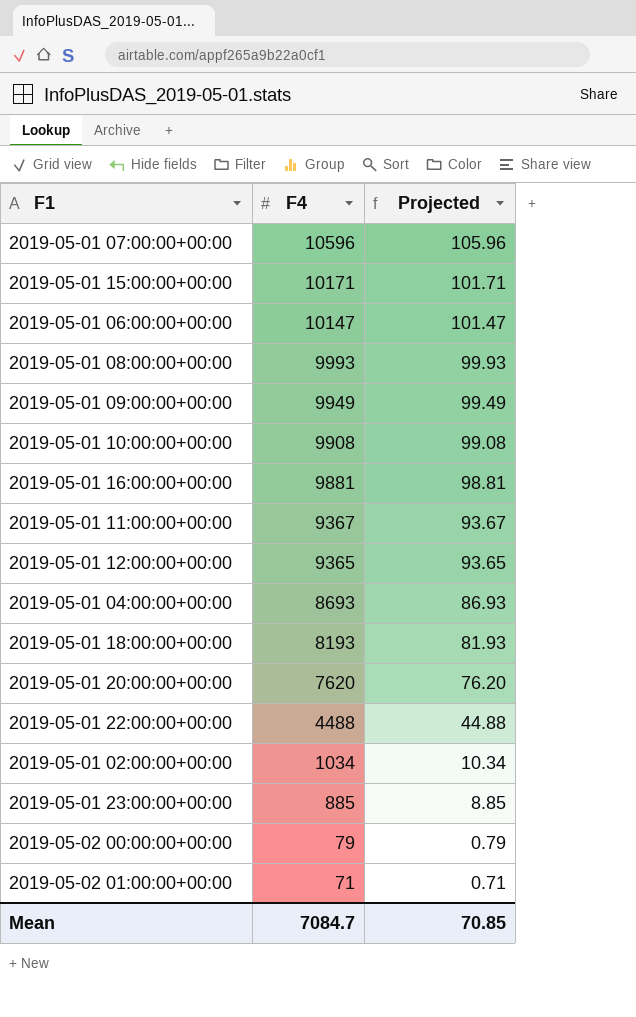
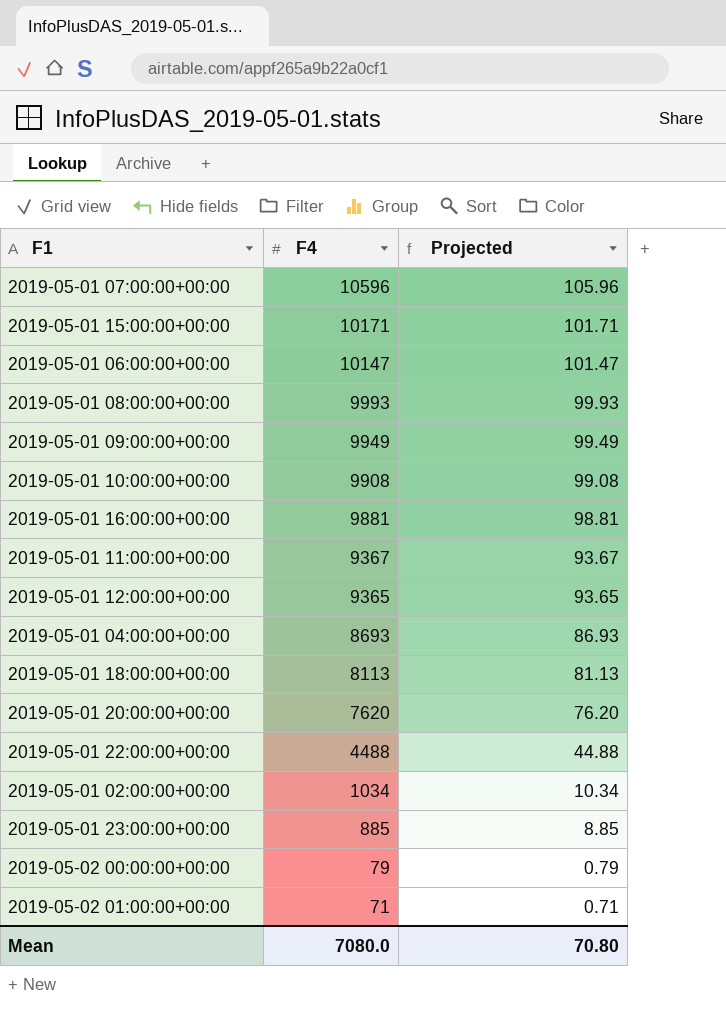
2019-05-01 18:00:00+00:00 | F4: 8193 -> 8113
2019-05-01 18:00:00+00:00 | Projected: 81.93 -> 81.13
Mean | F4: 7084.7 -> 7080.0
Mean | Projected: 70.85 -> 70.80

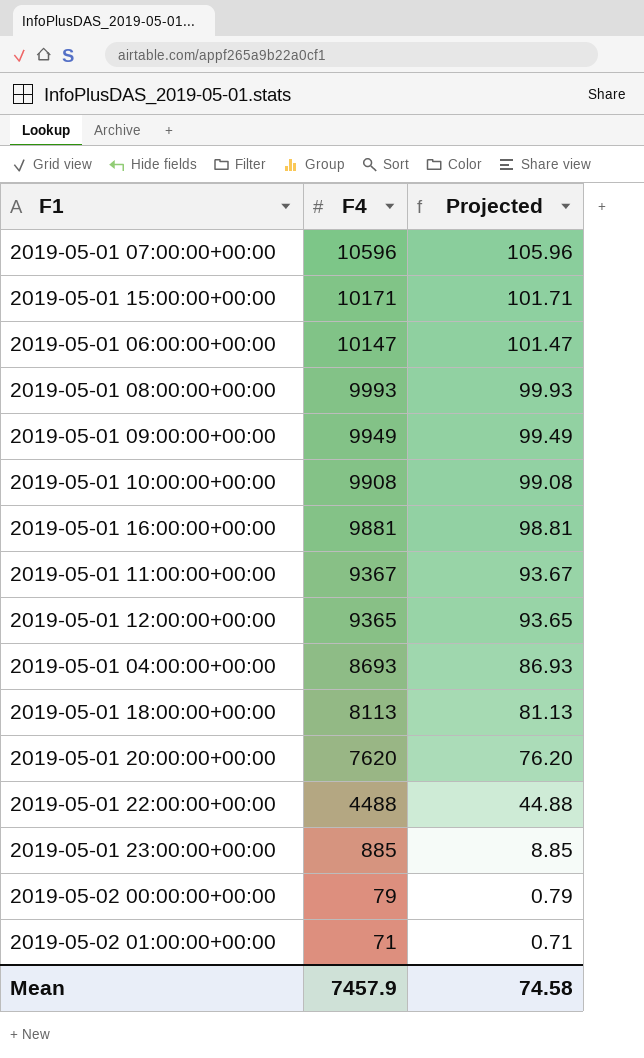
row 2019-05-01 02:00:00+00:00: 1034 | 10.34 -> none
Mean | F4: 7080.0 -> 7457.9
Mean | Projected: 70.80 -> 74.58

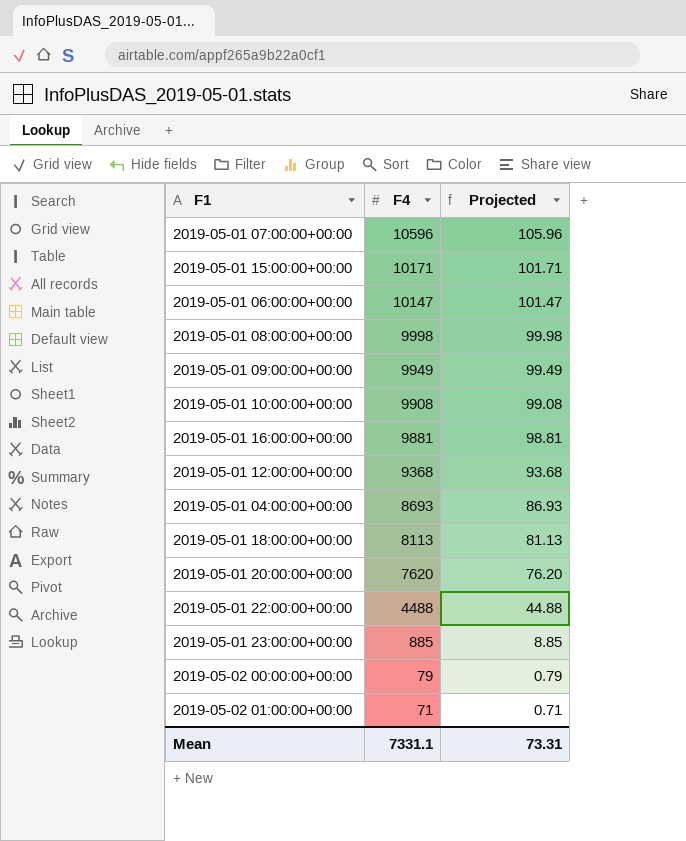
row 2019-05-01 11:00:00+00:00: 9367 | 93.67 -> none
2019-05-01 08:00:00+00:00 | F4: 9993 -> 9998
2019-05-01 08:00:00+00:00 | Projected: 99.93 -> 99.98
2019-05-01 12:00:00+00:00 | F4: 9365 -> 9368
2019-05-01 12:00:00+00:00 | Projected: 93.65 -> 93.68
Mean | F4: 7457.9 -> 7331.1
Mean | Projected: 74.58 -> 73.31

